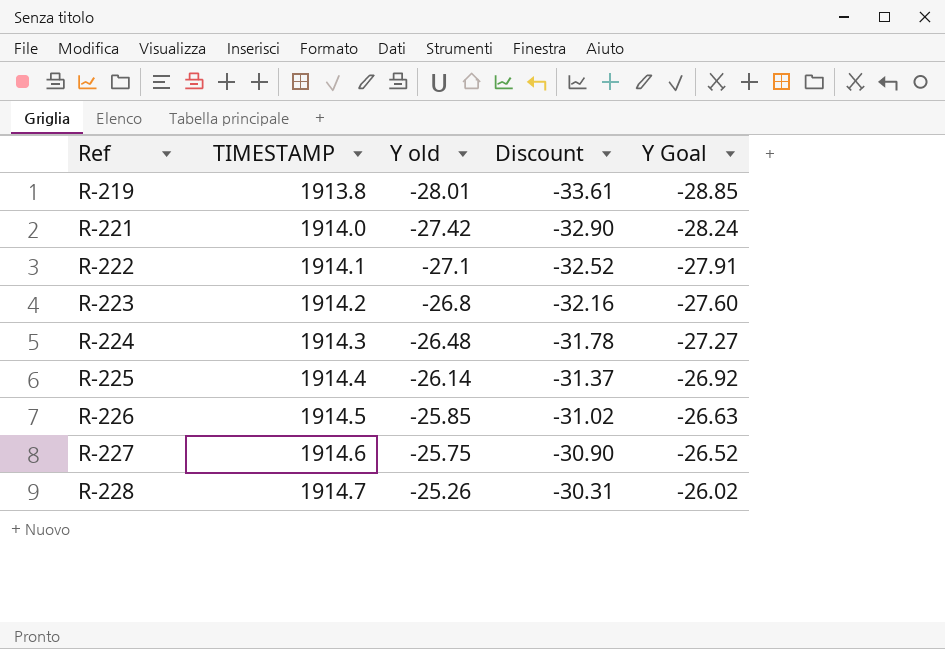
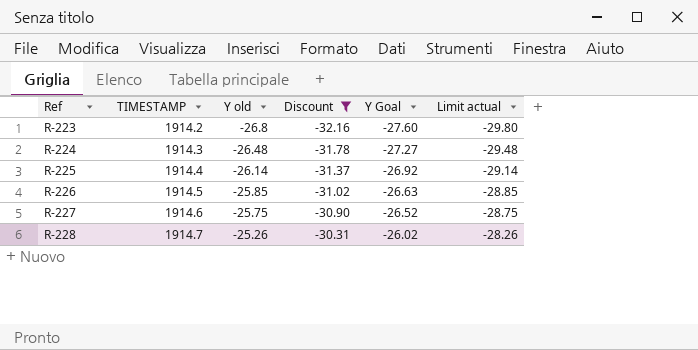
filter: none -> Discount >= -32.16
column Limit actual | formula: none -> [Y old] - 3

